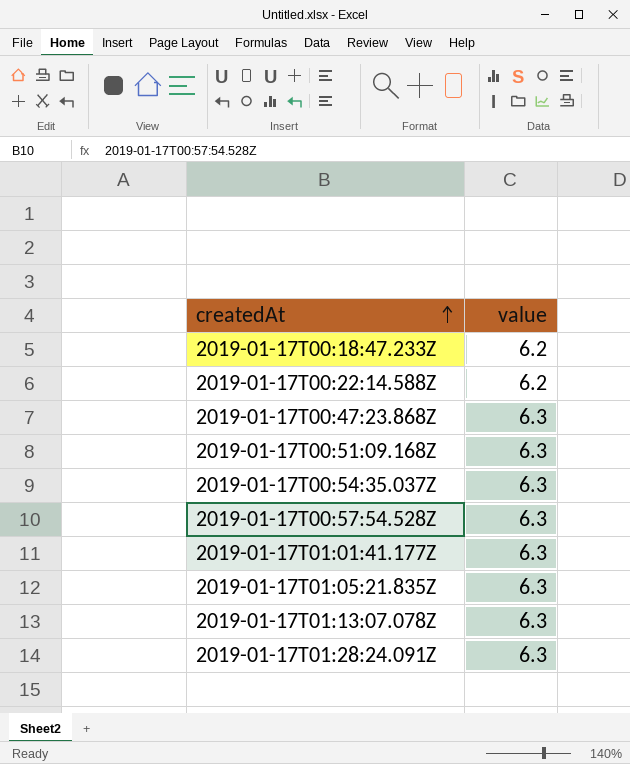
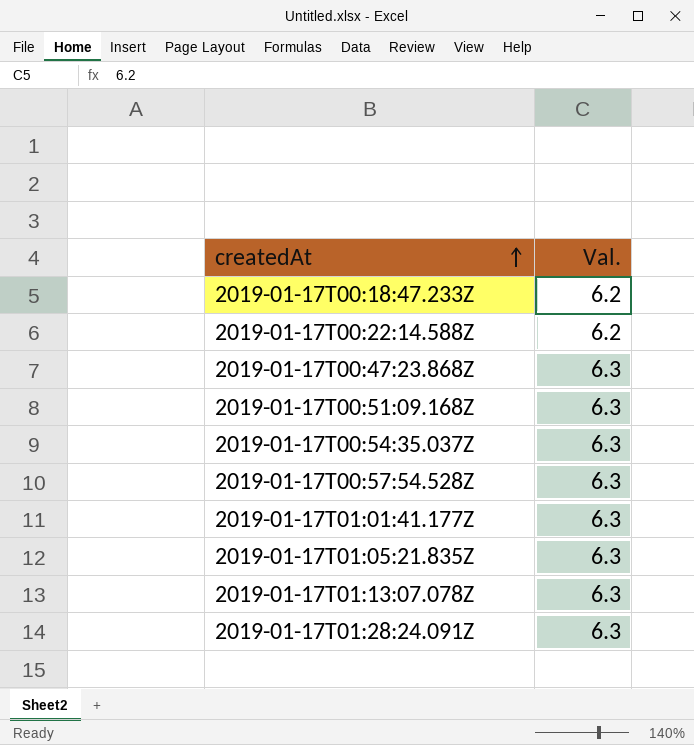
column name: value -> Val.

